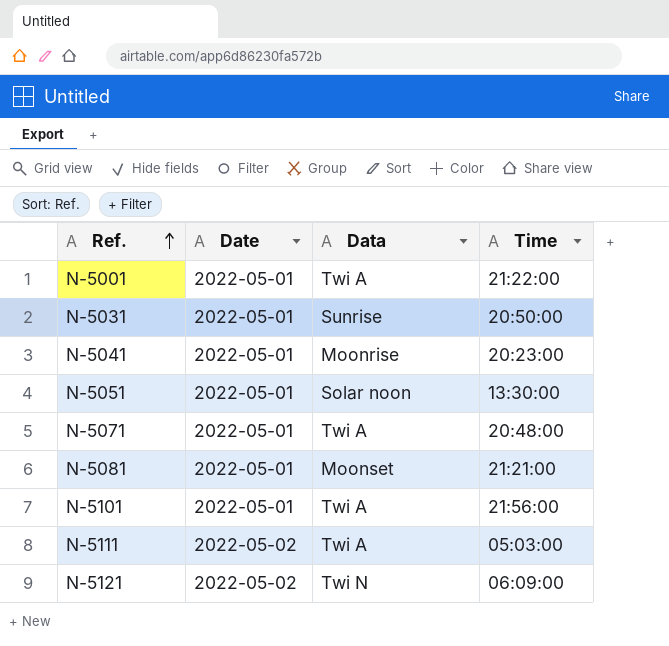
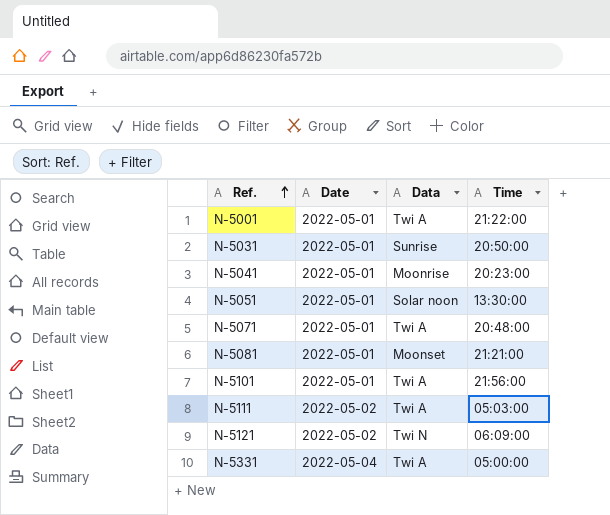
row N-5331: none -> 2022-05-04 | Twi A | 05:00:00

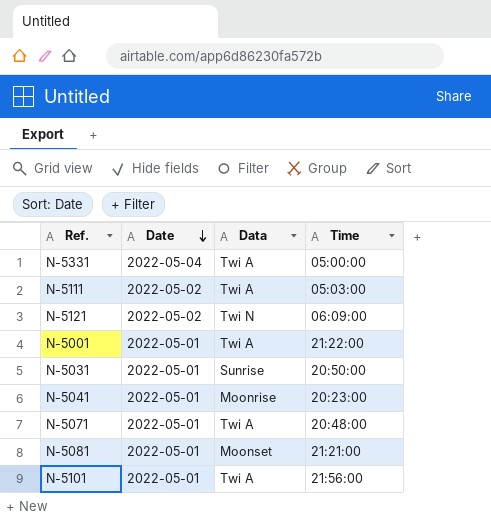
row order: Ref. ascending -> Date descending
row N-5051: 2022-05-01 | Solar noon | 13:30:00 -> none

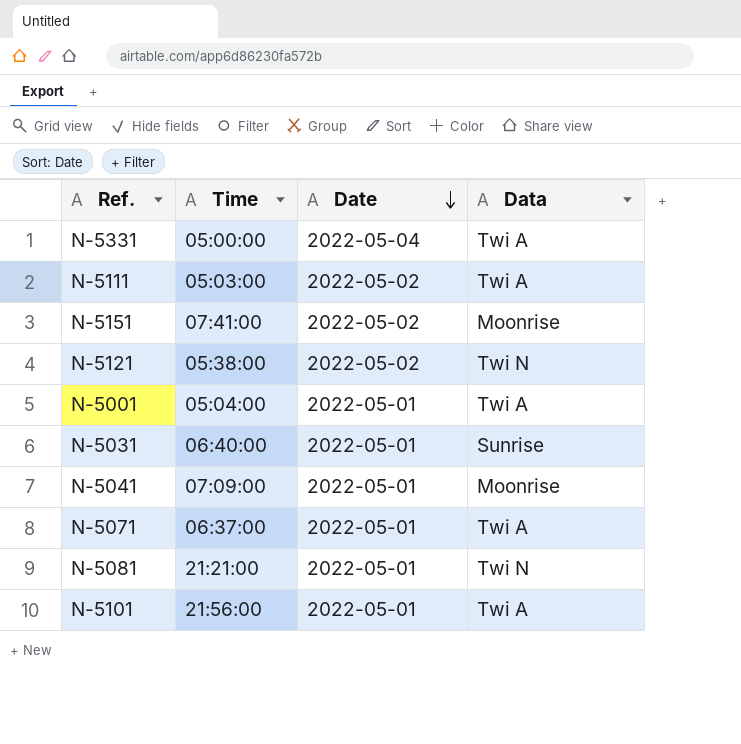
column Time | position: 4 -> 2
row N-5151: none -> 07:41:00 | 2022-05-02 | Moonrise
N-5121 | Time: 06:09:00 -> 05:38:00
N-5001 | Time: 21:22:00 -> 05:04:00
N-5031 | Time: 20:50:00 -> 06:40:00
N-5041 | Time: 20:23:00 -> 07:09:00
N-5071 | Time: 20:48:00 -> 06:37:00
N-5081 | Data: Moonset -> Twi N

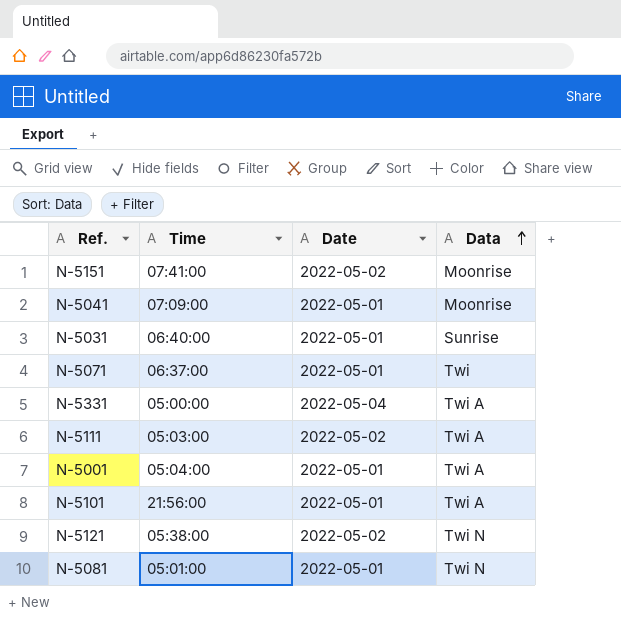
row order: Date descending -> Data ascending
N-5071 | Data: Twi A -> Twi
N-5081 | Time: 21:21:00 -> 05:01:00

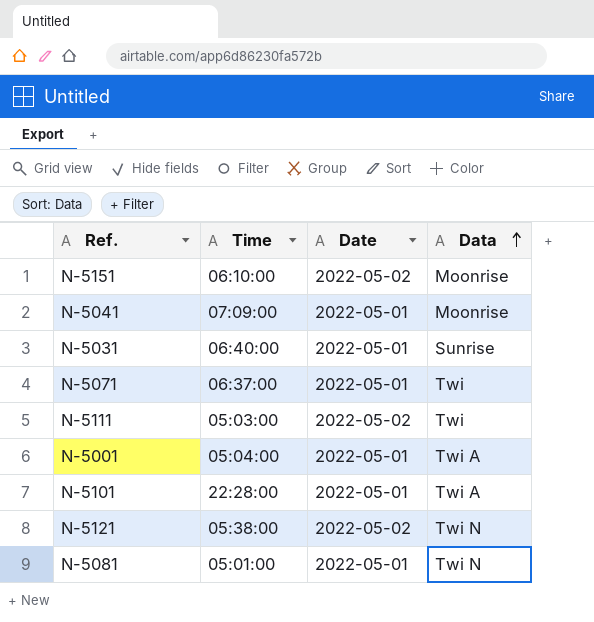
row N-5331: 05:00:00 | 2022-05-04 | Twi A -> none
N-5151 | Time: 07:41:00 -> 06:10:00
N-5111 | Data: Twi A -> Twi
N-5101 | Time: 21:56:00 -> 22:28:00

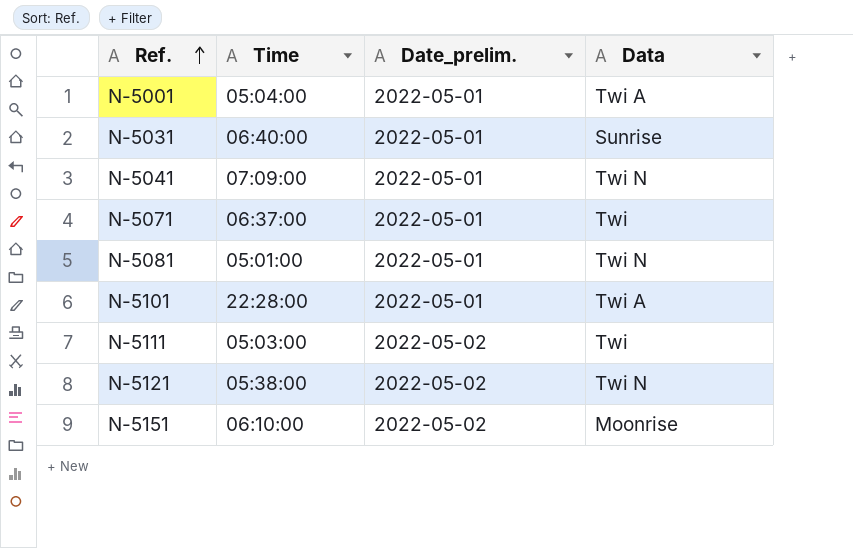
row order: Data ascending -> Ref. ascending
column name: Date -> Date_prelim.
N-5041 | Data: Moonrise -> Twi N

